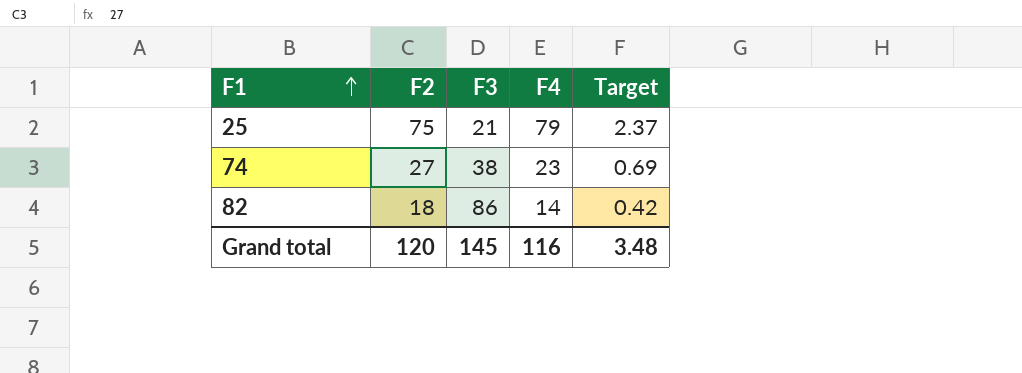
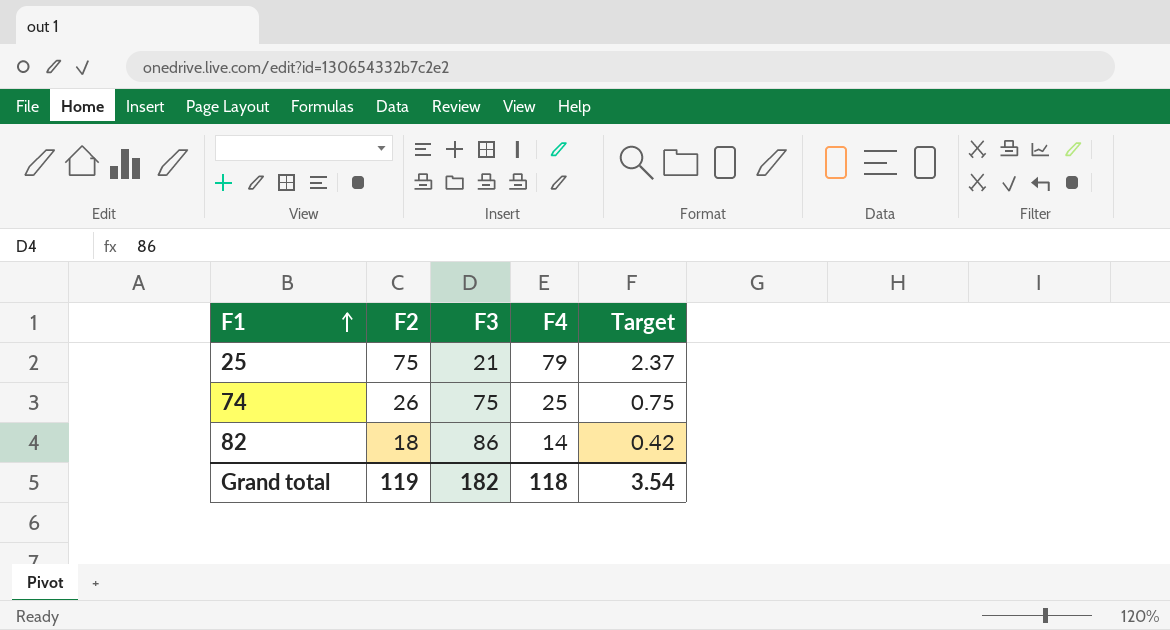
74 | F2: 27 -> 26
74 | F3: 38 -> 75
74 | F4: 23 -> 25
74 | Target: 0.69 -> 0.75
Grand total | F2: 120 -> 119
Grand total | F3: 145 -> 182
Grand total | F4: 116 -> 118
Grand total | Target: 3.48 -> 3.54

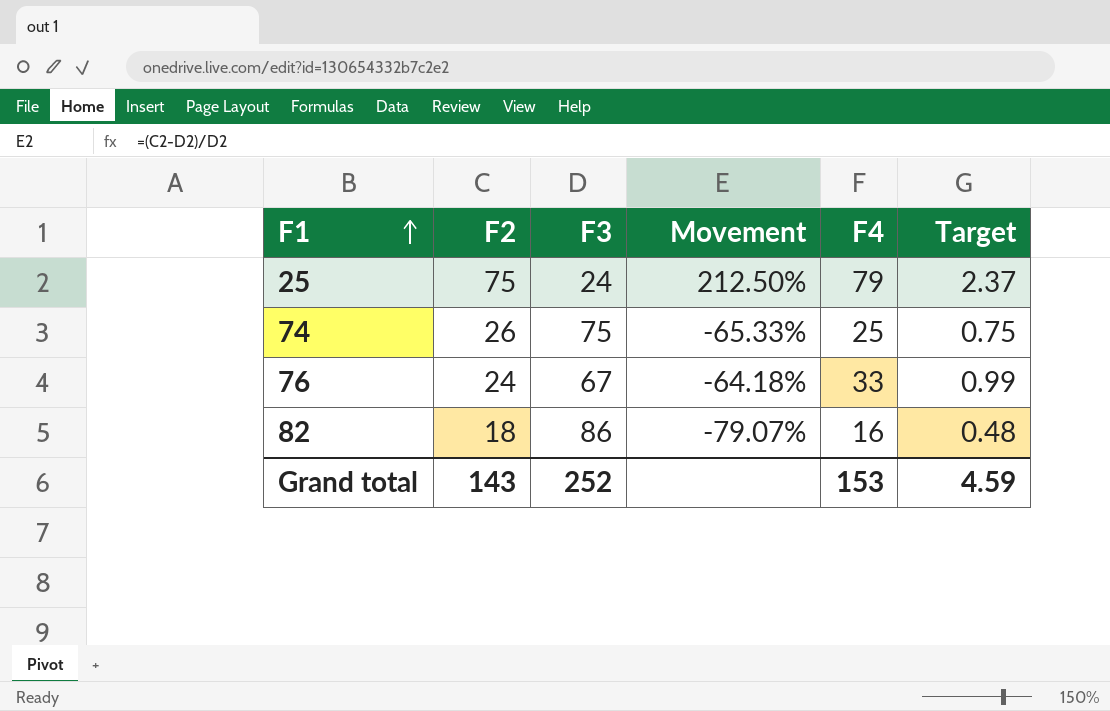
column Movement | formula: none -> ([F2] - [F3]) / [F3]
25 | F3: 21 -> 24
row 76: none -> 24 | 67 | -64.18% | 33 | 0.99
82 | F4: 14 -> 16
82 | Target: 0.42 -> 0.48
Grand total | F2: 119 -> 143
Grand total | F3: 182 -> 252
Grand total | F4: 118 -> 153
Grand total | Target: 3.54 -> 4.59

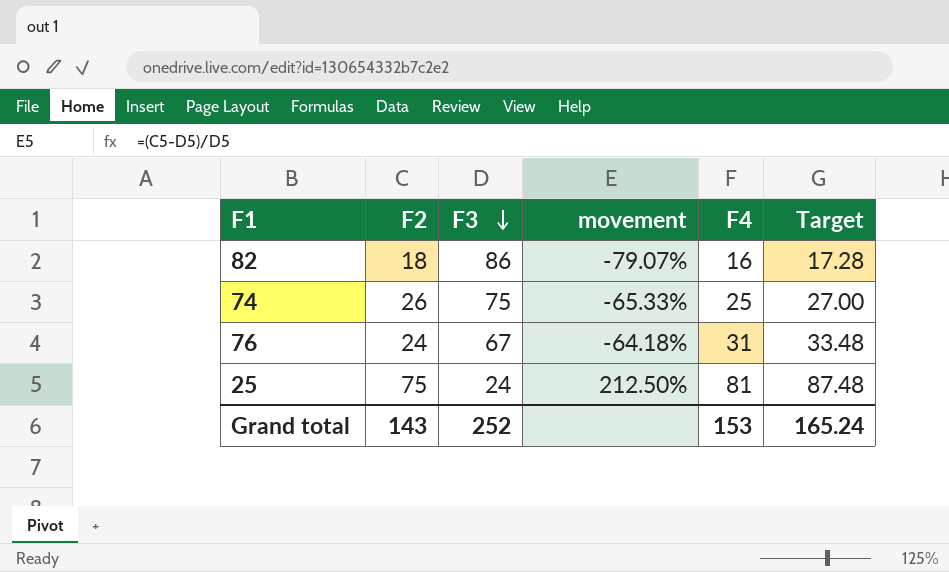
row order: F1 ascending -> F3 descending
column name: Movement -> movement
column Target | formula: [F4] * 0.03 -> [F4] * 1.08
76 | F4: 33 -> 31
25 | F4: 79 -> 81
Grand total | Target: 4.59 -> 165.24

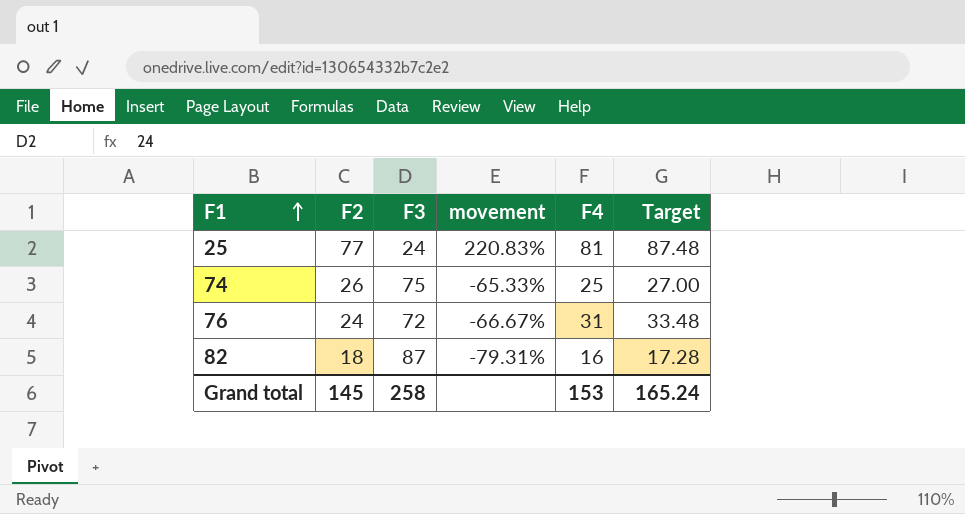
row order: F3 descending -> F1 ascending
25 | F2: 75 -> 77
25 | movement: 212.50% -> 220.83%
76 | F3: 67 -> 72
76 | movement: -64.18% -> -66.67%
82 | F3: 86 -> 87
82 | movement: -79.07% -> -79.31%
Grand total | F2: 143 -> 145
Grand total | F3: 252 -> 258

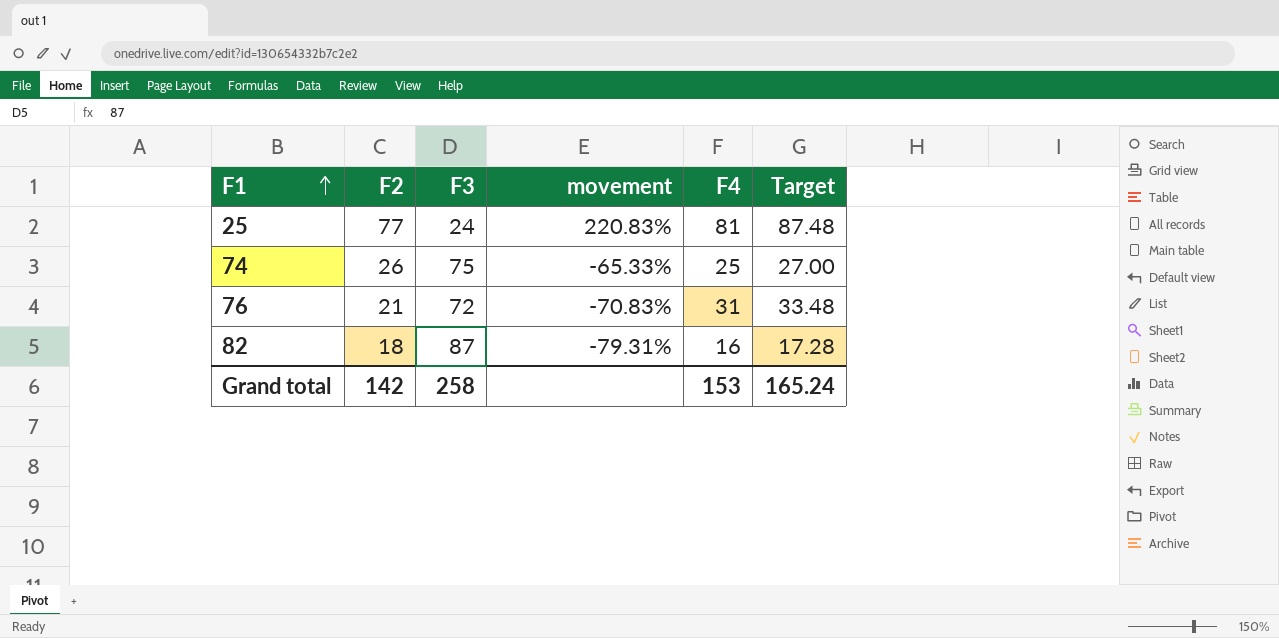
76 | F2: 24 -> 21
76 | movement: -66.67% -> -70.83%
Grand total | F2: 145 -> 142

